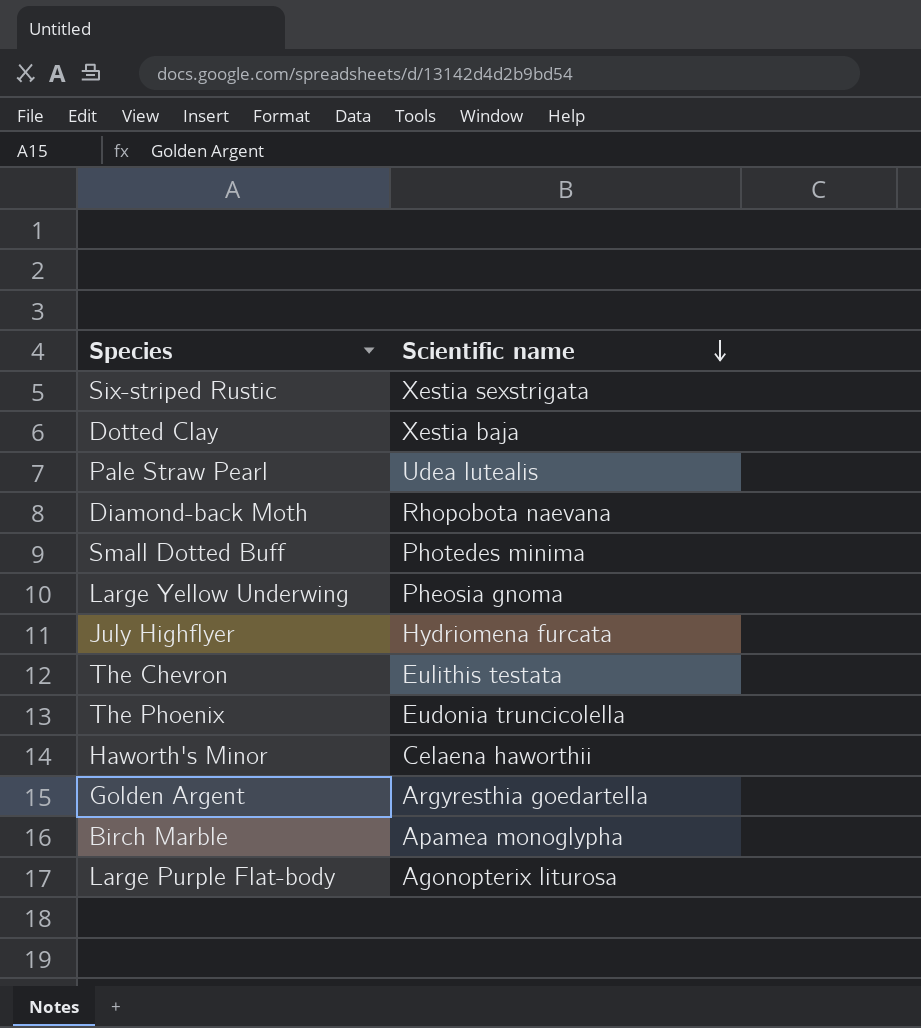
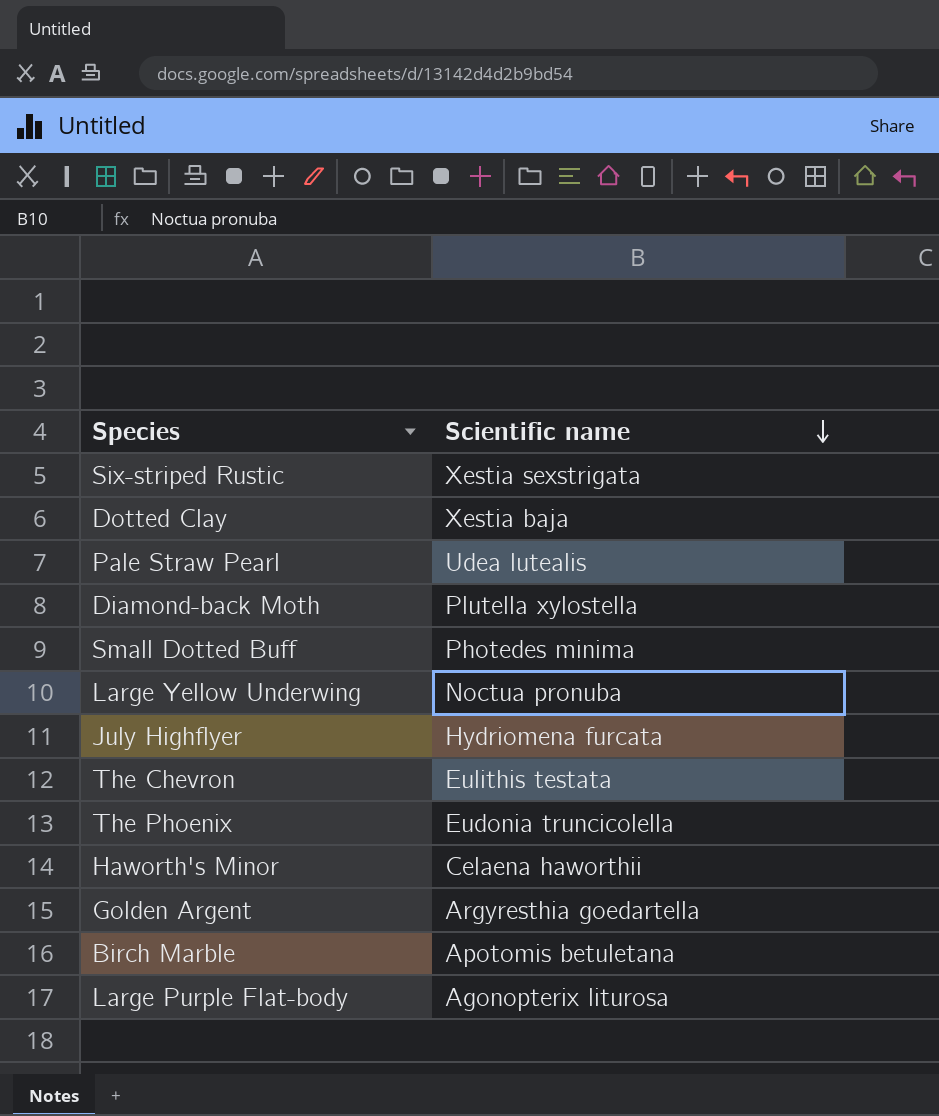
Diamond-back Moth | Scientific name: Rhopobota naevana -> Plutella xylostella
Large Yellow Underwing | Scientific name: Pheosia gnoma -> Noctua pronuba
Birch Marble | Scientific name: Apamea monoglypha -> Apotomis betuletana

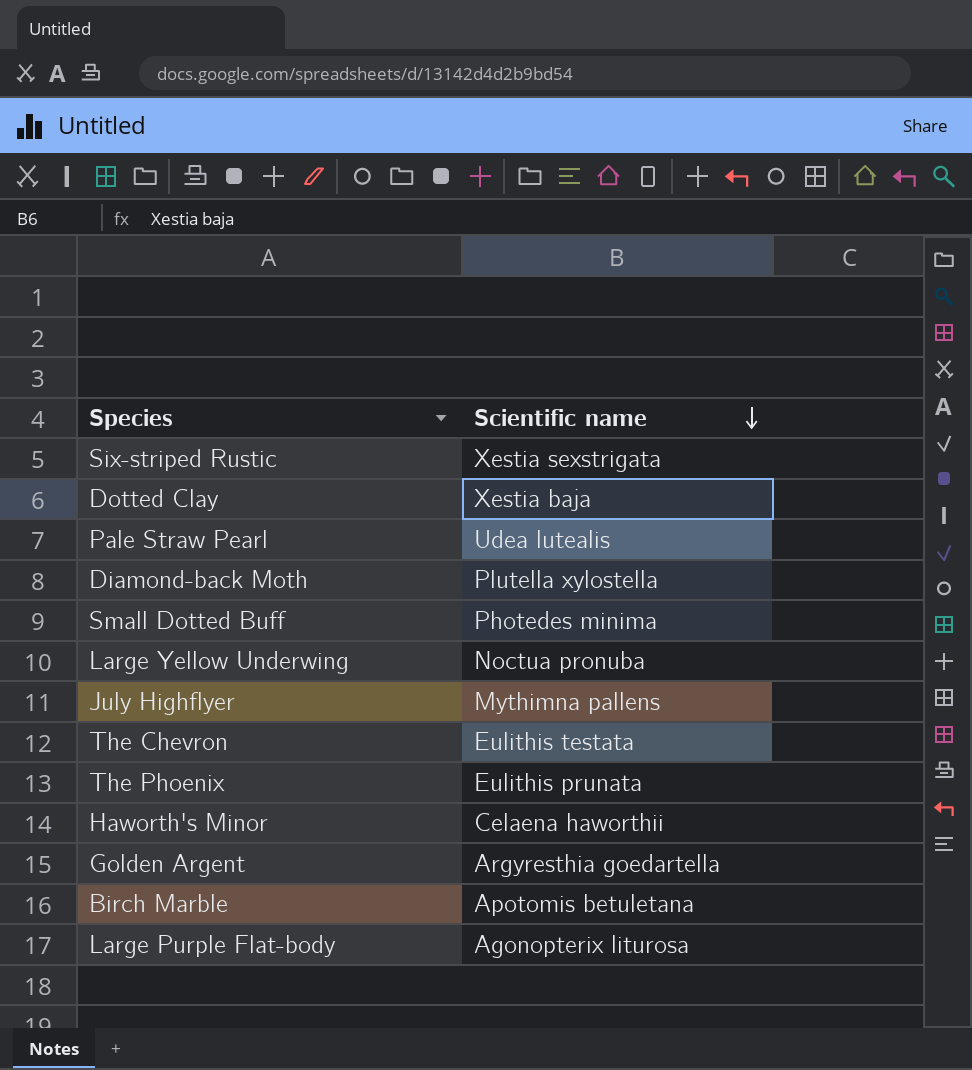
July Highflyer | Scientific name: Hydriomena furcata -> Mythimna pallens
The Phoenix | Scientific name: Eudonia truncicolella -> Eulithis prunata

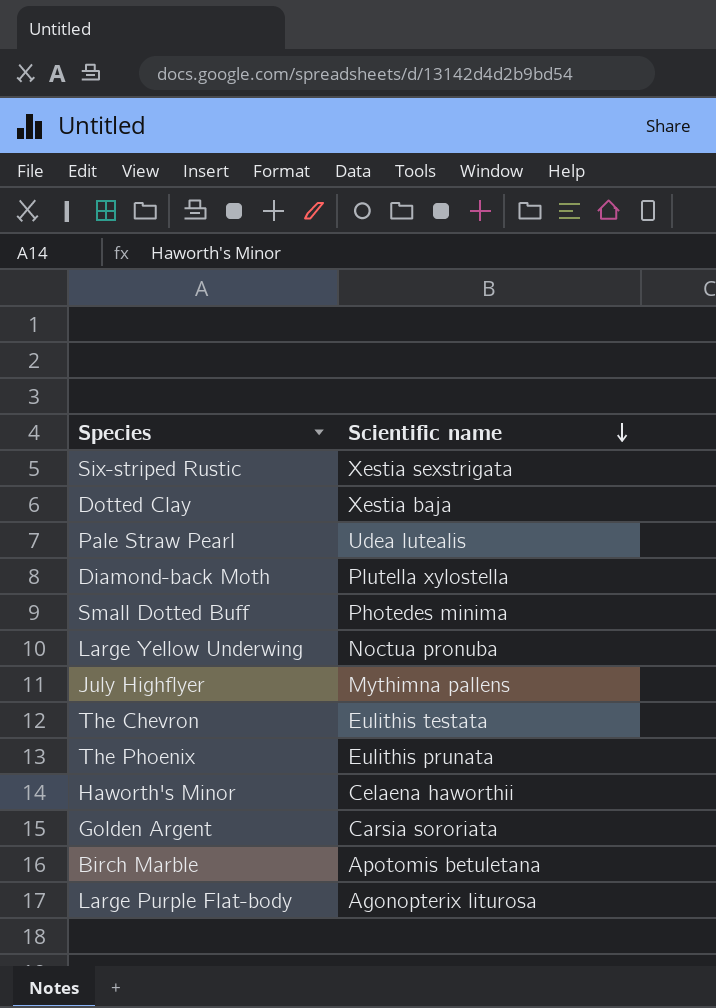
Golden Argent | Scientific name: Argyresthia goedartella -> Carsia sororiata

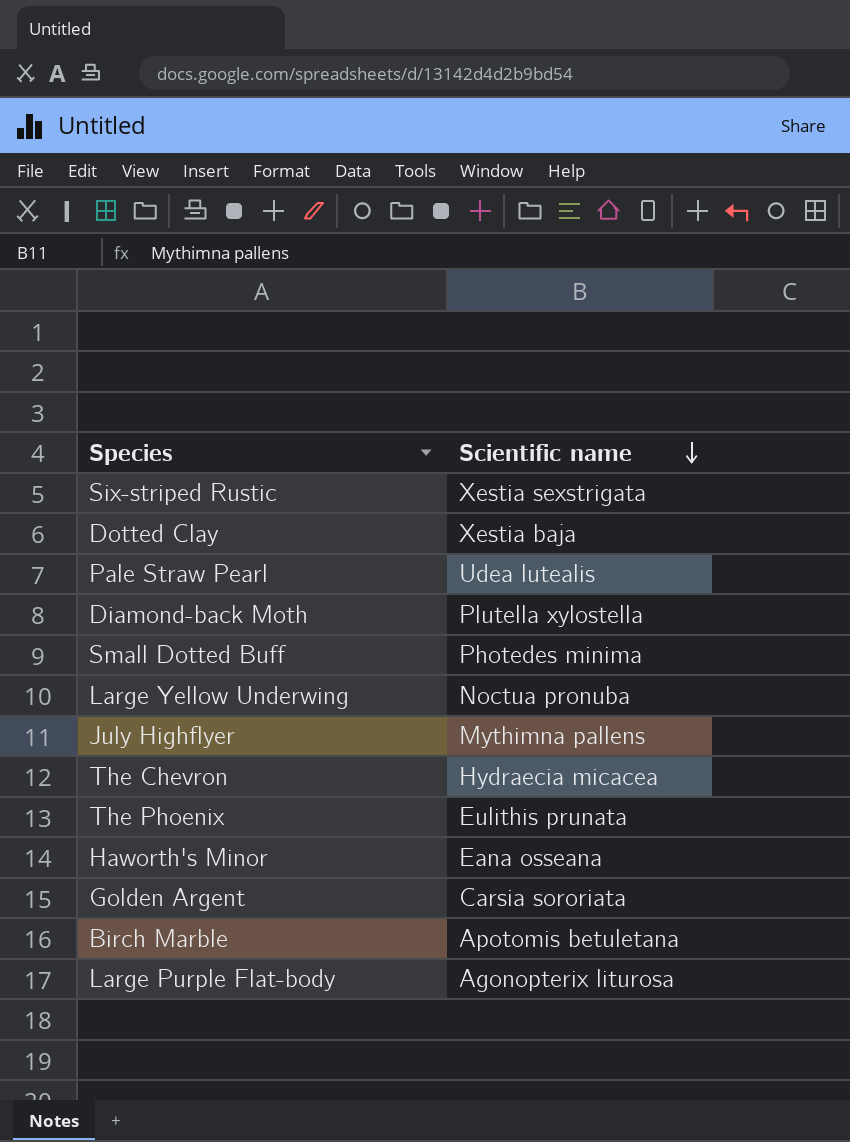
The Chevron | Scientific name: Eulithis testata -> Hydraecia micacea
Haworth's Minor | Scientific name: Celaena haworthii -> Eana osseana

